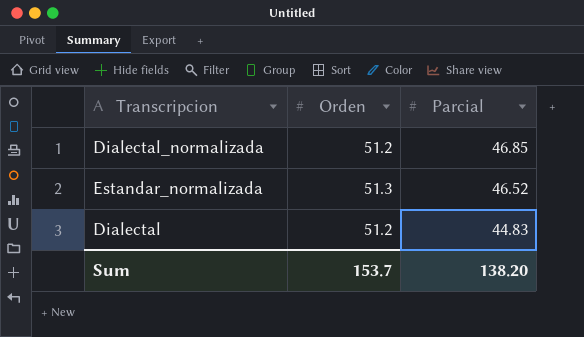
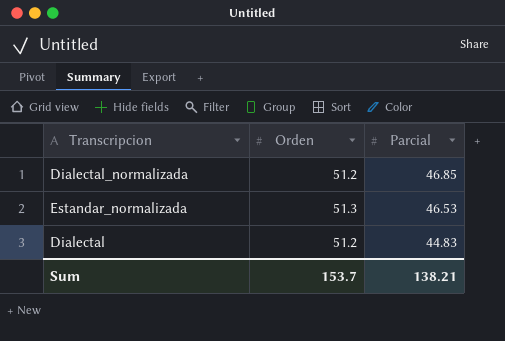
Estandar_normalizada | Parcial: 46.52 -> 46.53
Sum | Parcial: 138.20 -> 138.21

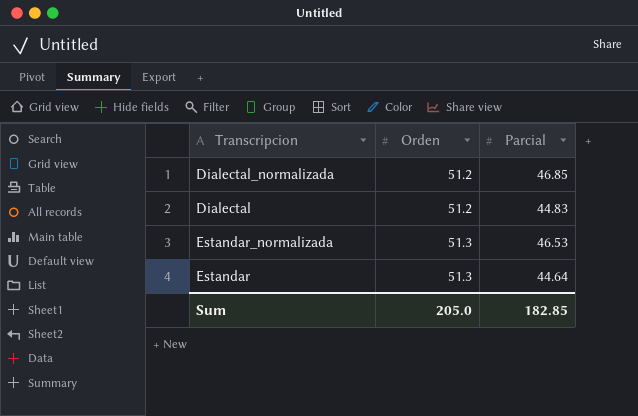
row order: Parcial descending -> Orden ascending
row Estandar: none -> 51.3 | 44.64
Sum | Orden: 153.7 -> 205.0
Sum | Parcial: 138.21 -> 182.85

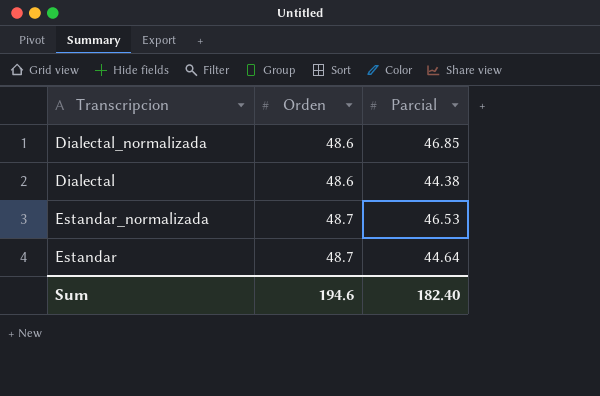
Dialectal_normalizada | Orden: 51.2 -> 48.6
Dialectal | Orden: 51.2 -> 48.6
Dialectal | Parcial: 44.83 -> 44.38
Estandar_normalizada | Orden: 51.3 -> 48.7
Estandar | Orden: 51.3 -> 48.7
Sum | Orden: 205.0 -> 194.6
Sum | Parcial: 182.85 -> 182.40

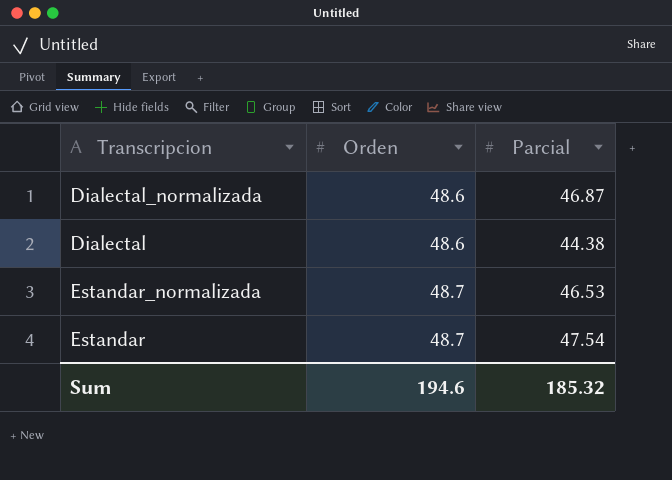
Dialectal_normalizada | Parcial: 46.85 -> 46.87
Estandar | Parcial: 44.64 -> 47.54
Sum | Parcial: 182.40 -> 185.32

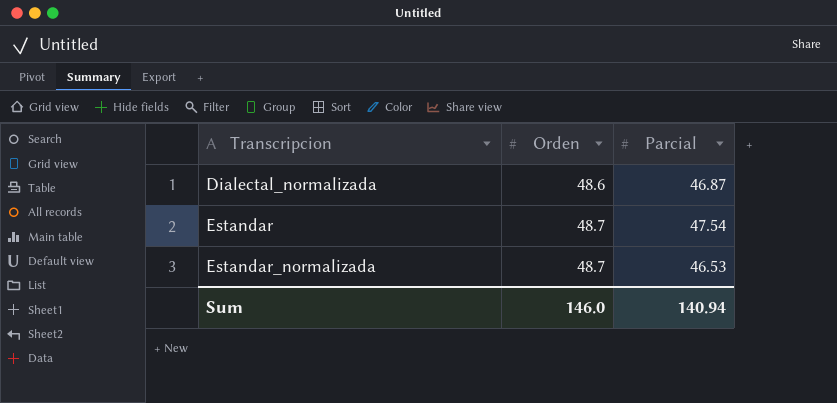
row order: Orden ascending -> Transcripcion ascending
row Dialectal: 48.6 | 44.38 -> none
Sum | Orden: 194.6 -> 146.0
Sum | Parcial: 185.32 -> 140.94

